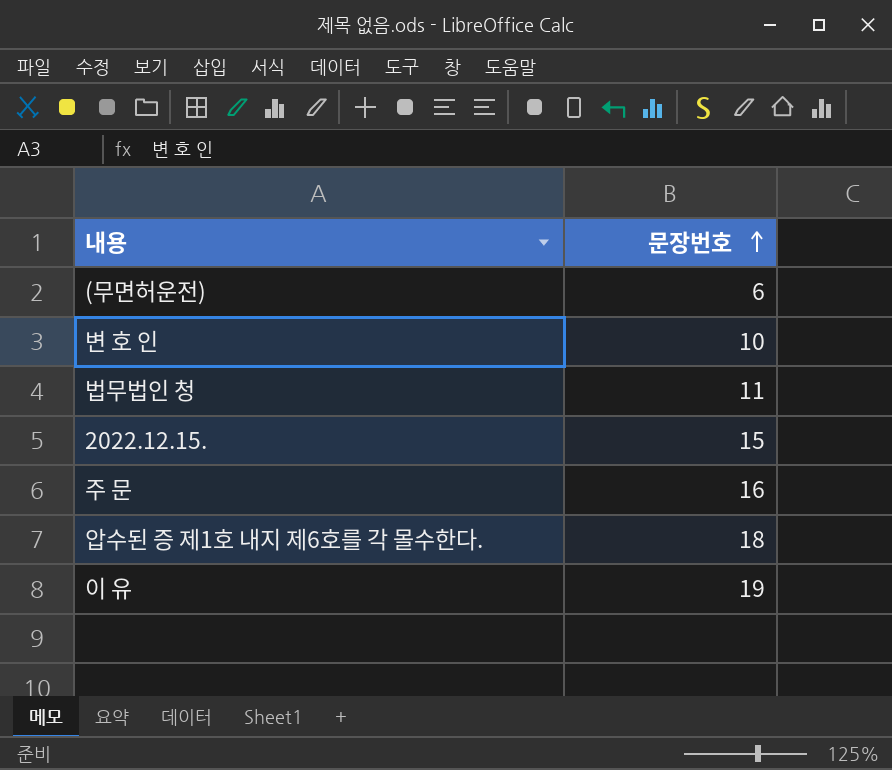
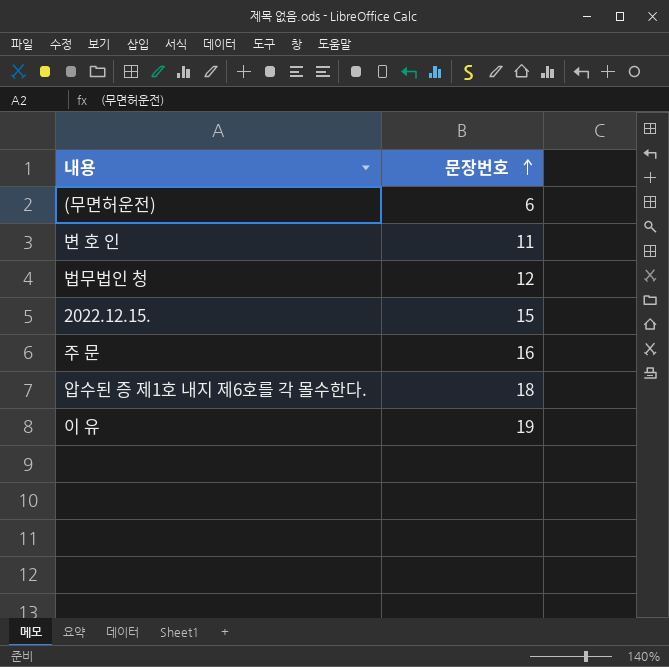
변 호 인 | 문장번호: 10 -> 11
법무법인 청 | 문장번호: 11 -> 12

